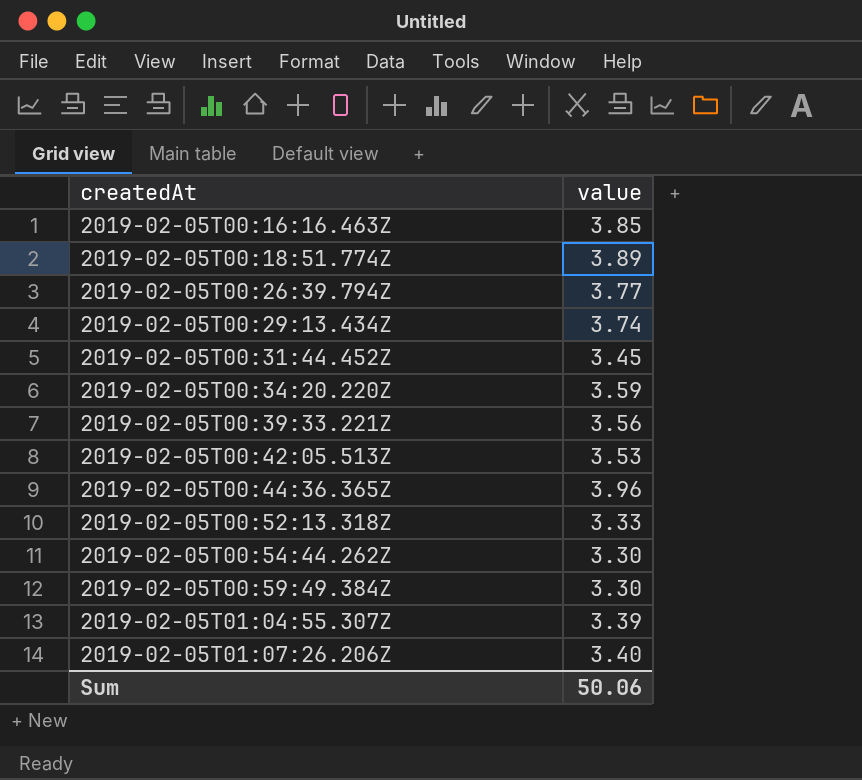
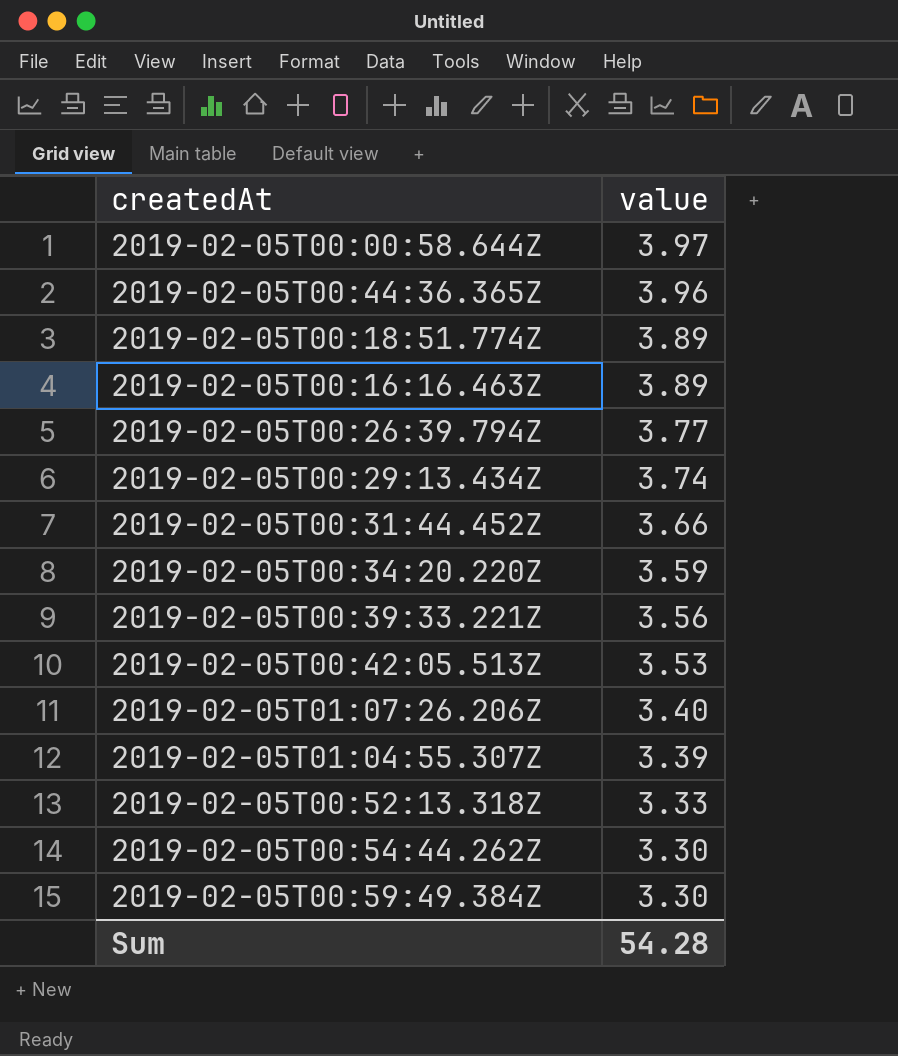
row order: createdAt ascending -> value descending
row 2019-02-05T00:00:58.644Z: none -> 3.97
2019-02-05T00:16:16.463Z | value: 3.85 -> 3.89
2019-02-05T00:31:44.452Z | value: 3.45 -> 3.66
Sum | value: 50.06 -> 54.28

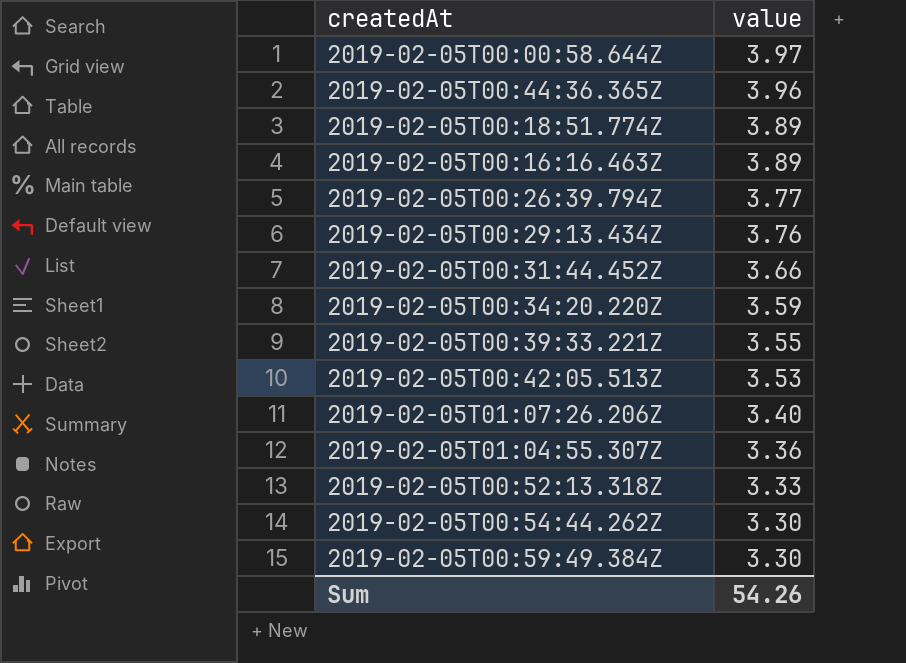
2019-02-05T00:29:13.434Z | value: 3.74 -> 3.76
2019-02-05T00:39:33.221Z | value: 3.56 -> 3.55
2019-02-05T01:04:55.307Z | value: 3.39 -> 3.36
Sum | value: 54.28 -> 54.26

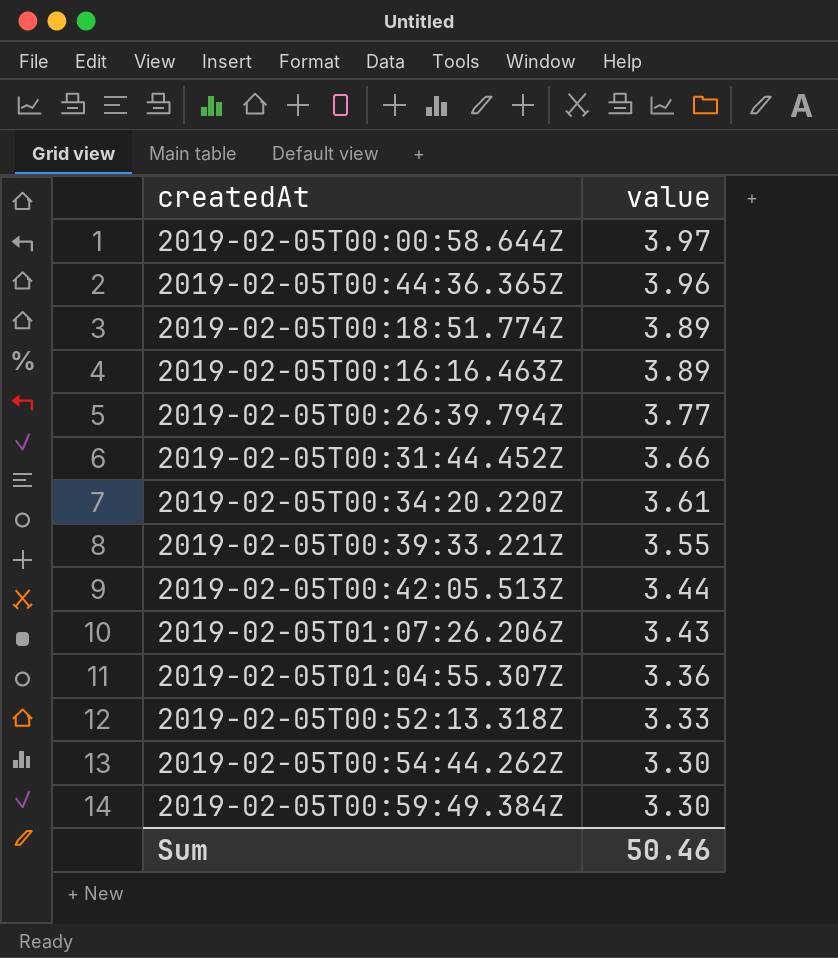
row 2019-02-05T00:29:13.434Z: 3.76 -> none
2019-02-05T00:34:20.220Z | value: 3.59 -> 3.61
2019-02-05T00:42:05.513Z | value: 3.53 -> 3.44
2019-02-05T01:07:26.206Z | value: 3.40 -> 3.43
Sum | value: 54.26 -> 50.46

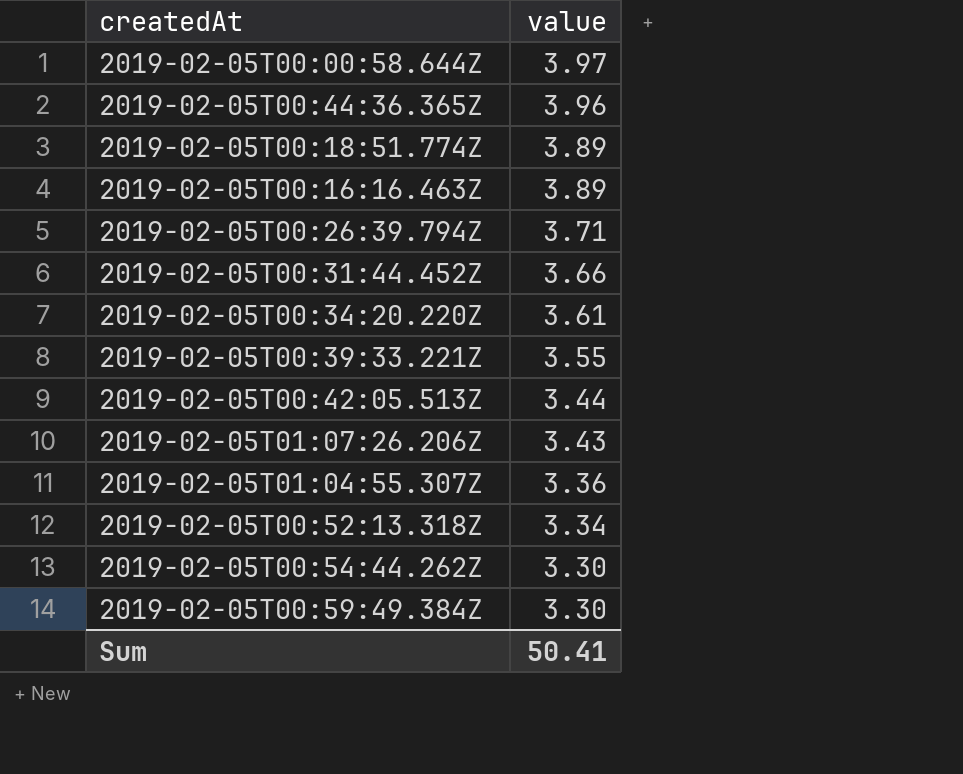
2019-02-05T00:26:39.794Z | value: 3.77 -> 3.71
2019-02-05T00:52:13.318Z | value: 3.33 -> 3.34
Sum | value: 50.46 -> 50.41

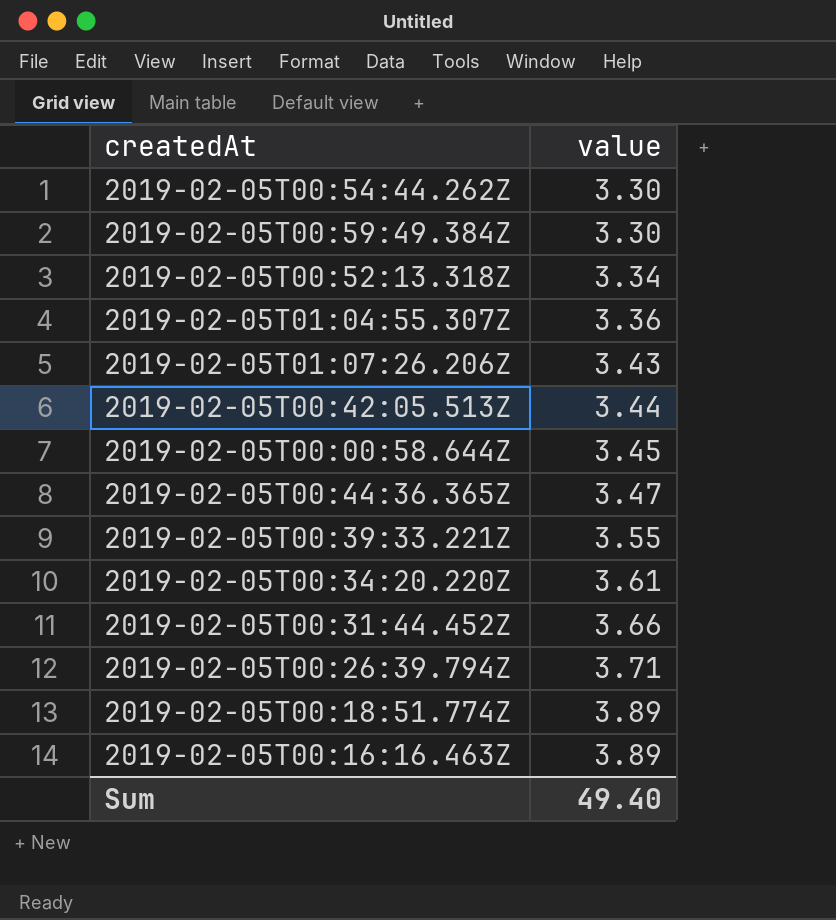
row order: value descending -> value ascending
2019-02-05T00:00:58.644Z | value: 3.97 -> 3.45
2019-02-05T00:44:36.365Z | value: 3.96 -> 3.47
Sum | value: 50.41 -> 49.40

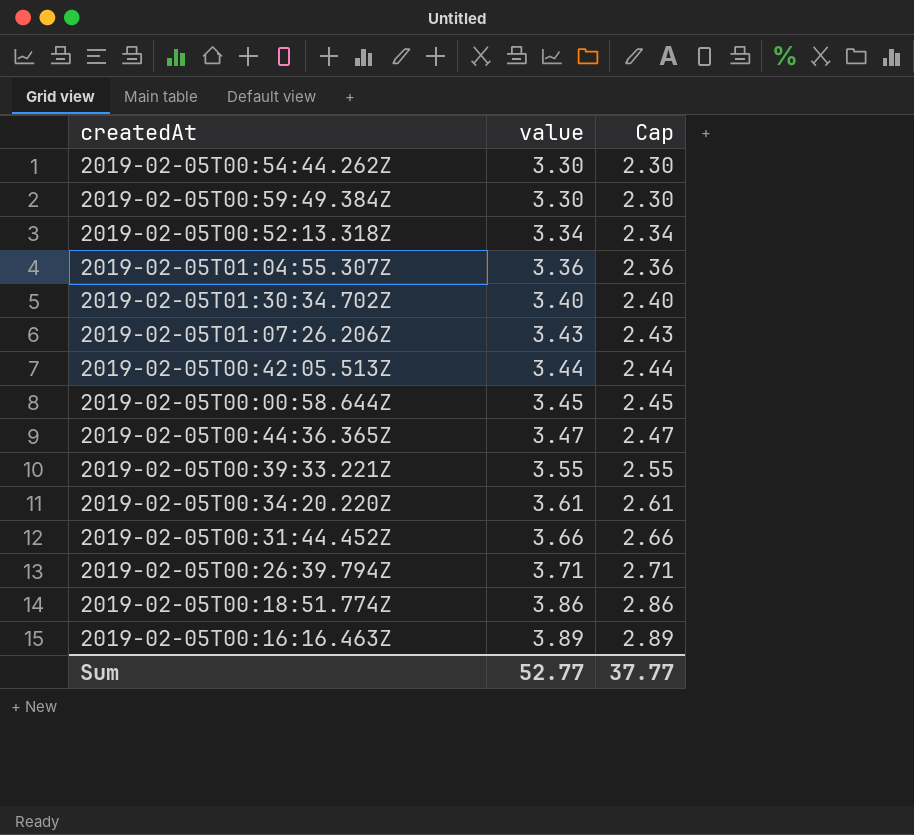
column Cap | formula: none -> [value] - 1
row 2019-02-05T01:30:34.702Z: none -> 3.40 | 2.40
2019-02-05T00:18:51.774Z | value: 3.89 -> 3.86
Sum | value: 49.40 -> 52.77

